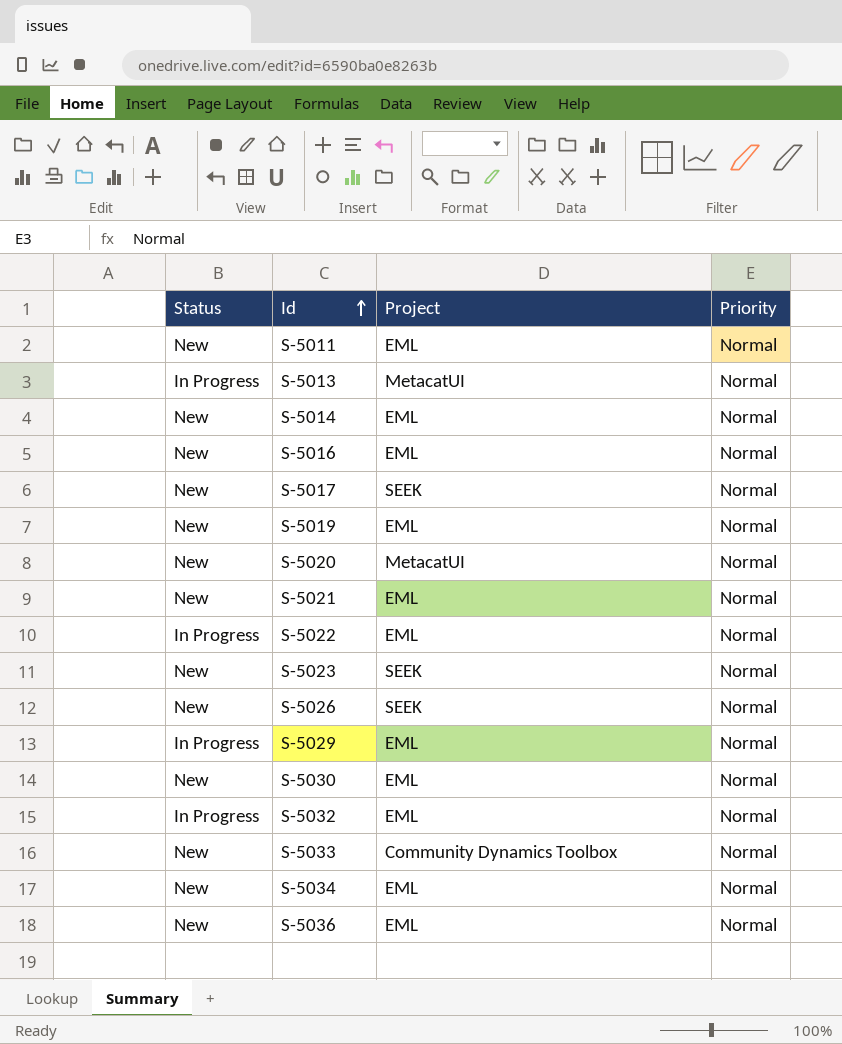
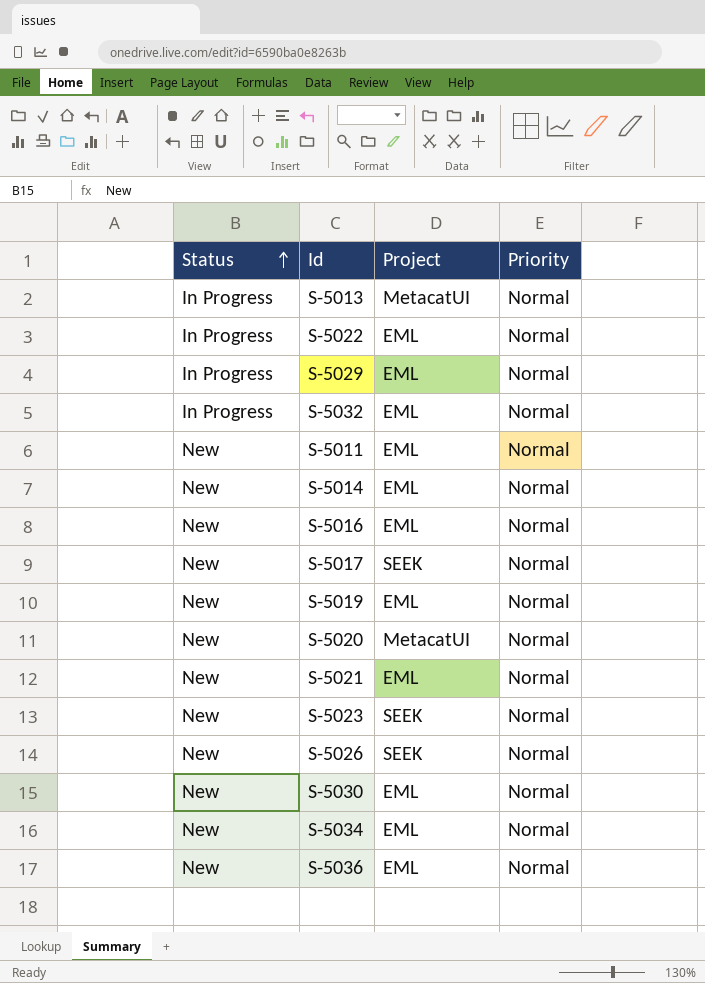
row order: Id ascending -> Status ascending
row S-5033: New | Community Dynamics Toolbox | Normal -> none

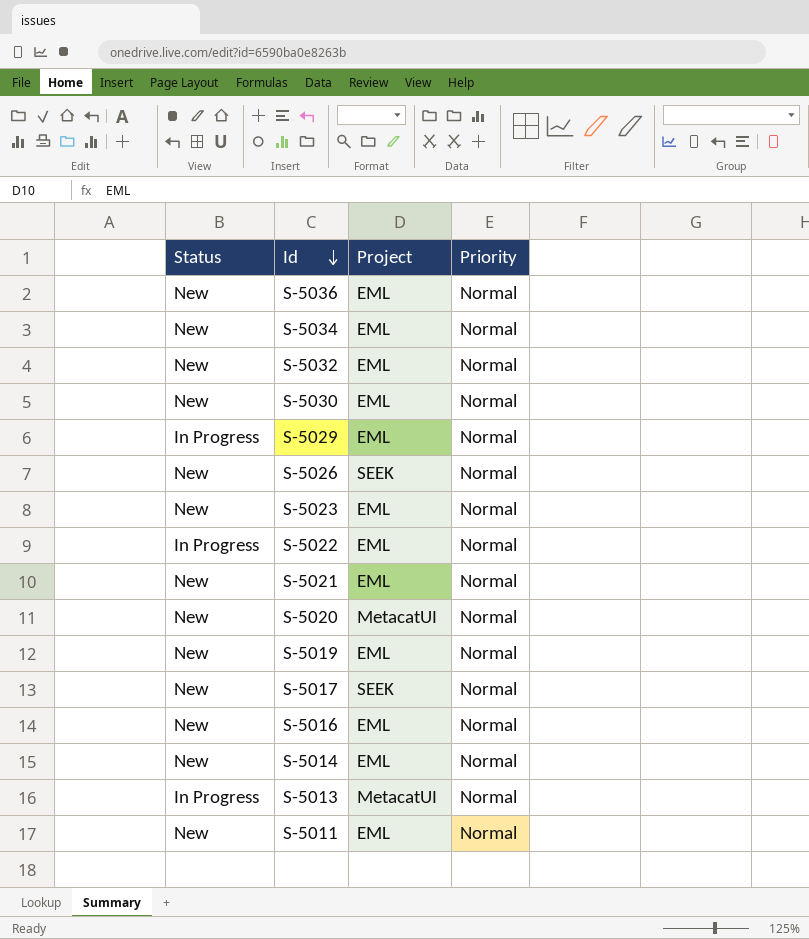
row order: Status ascending -> Id descending
S-5032 | Status: In Progress -> New
S-5023 | Project: SEEK -> EML

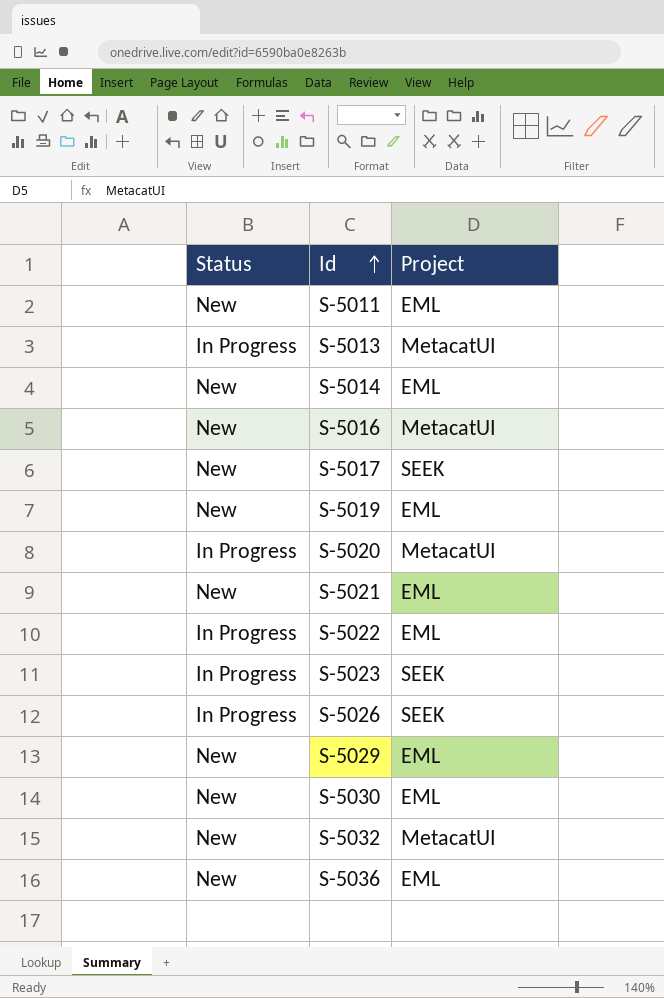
row order: Id descending -> Id ascending
column Priority | position: 4 -> none
row S-5034: New | EML | Normal -> none
S-5016 | Project: EML -> MetacatUI
S-5020 | Status: New -> In Progress
S-5023 | Status: New -> In Progress
S-5023 | Project: EML -> SEEK
S-5026 | Status: New -> In Progress
S-5029 | Status: In Progress -> New
S-5032 | Project: EML -> MetacatUI

